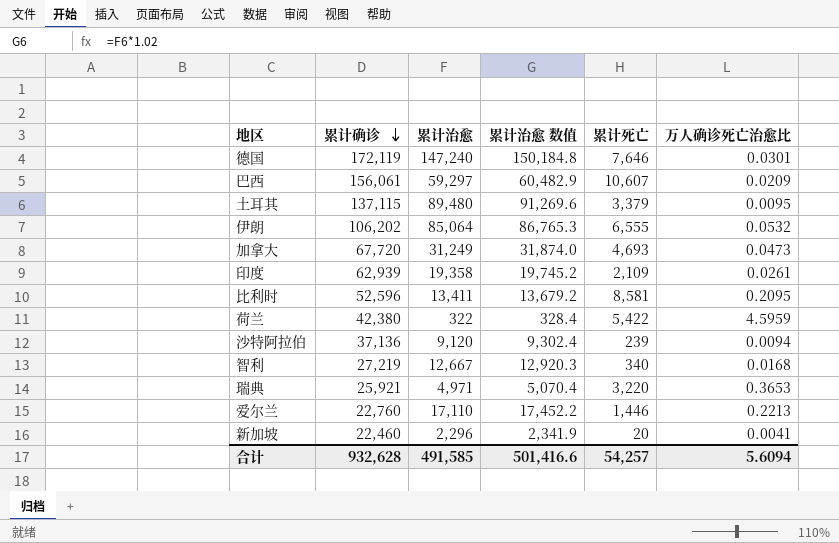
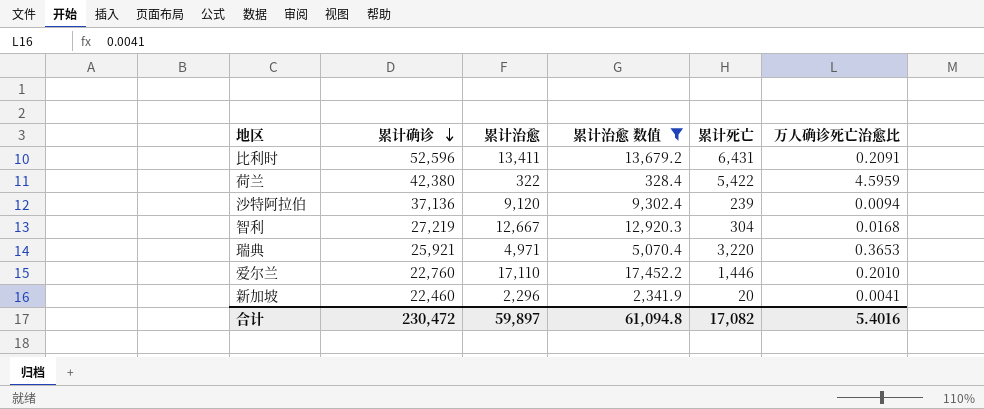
filter: none -> 累计治愈 数值 <= 17,452.2
比利时 | 累计死亡: 8,581 -> 6,431
比利时 | 万人确诊死亡治愈比: 0.2095 -> 0.2091
智利 | 累计死亡: 340 -> 304
爱尔兰 | 万人确诊死亡治愈比: 0.2213 -> 0.2010
合计 | 累计确诊: 932,628 -> 230,472
合计 | 累计治愈: 491,585 -> 59,897
合计 | 累计治愈 数值: 501,416.6 -> 61,094.8
合计 | 累计死亡: 54,257 -> 17,082
合计 | 万人确诊死亡治愈比: 5.6094 -> 5.4016

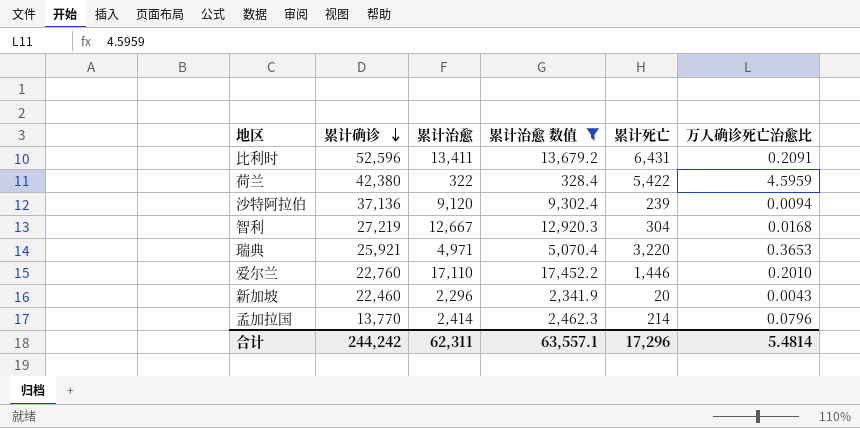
新加坡 | 万人确诊死亡治愈比: 0.0041 -> 0.0043
row 孟加拉国: none -> 13,770 | 2,414 | 2,462.3 | 214 | 0.0796
合计 | 累计确诊: 230,472 -> 244,242
合计 | 累计治愈: 59,897 -> 62,311
合计 | 累计治愈 数值: 61,094.8 -> 63,557.1
合计 | 累计死亡: 17,082 -> 17,296
合计 | 万人确诊死亡治愈比: 5.4016 -> 5.4814

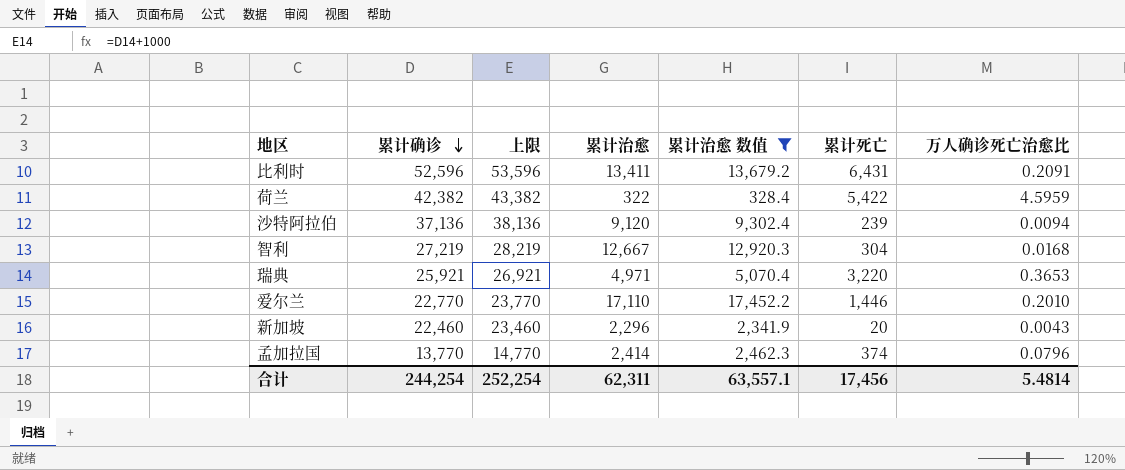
column 上限 | formula: none -> [累计确诊] + 1000
荷兰 | 累计确诊: 42,380 -> 42,382
爱尔兰 | 累计确诊: 22,760 -> 22,770
孟加拉国 | 累计死亡: 214 -> 374
合计 | 累计确诊: 244,242 -> 244,254
合计 | 累计死亡: 17,296 -> 17,456

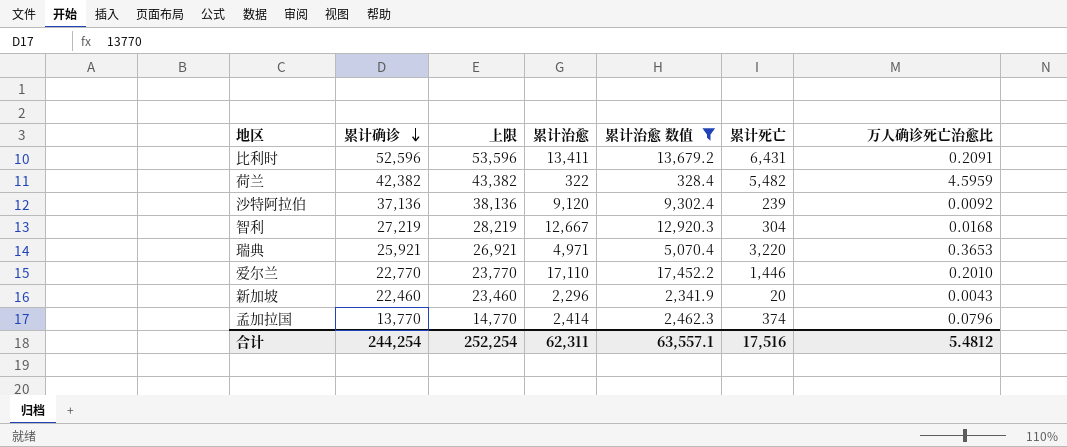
荷兰 | 累计死亡: 5,422 -> 5,482
沙特阿拉伯 | 万人确诊死亡治愈比: 0.0094 -> 0.0092
合计 | 累计死亡: 17,456 -> 17,516
合计 | 万人确诊死亡治愈比: 5.4814 -> 5.4812

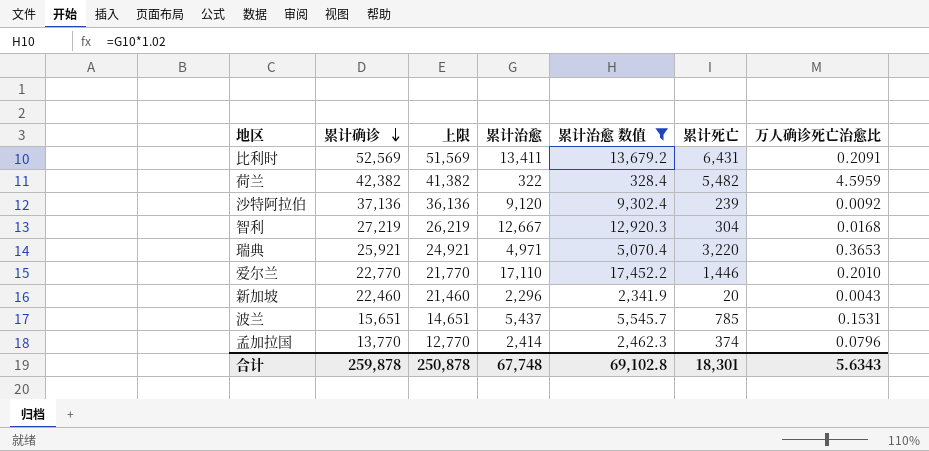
column 上限 | formula: [累计确诊] + 1000 -> [累计确诊] - 1000
比利时 | 累计确诊: 52,596 -> 52,569
row 波兰: none -> 15,651 | 14,651 | 5,437 | 5,545.7 | 785 | 0.1531
合计 | 累计确诊: 244,254 -> 259,878
合计 | 上限: 252,254 -> 250,878
合计 | 累计治愈: 62,311 -> 67,748
合计 | 累计治愈 数值: 63,557.1 -> 69,102.8
合计 | 累计死亡: 17,516 -> 18,301
合计 | 万人确诊死亡治愈比: 5.4812 -> 5.6343

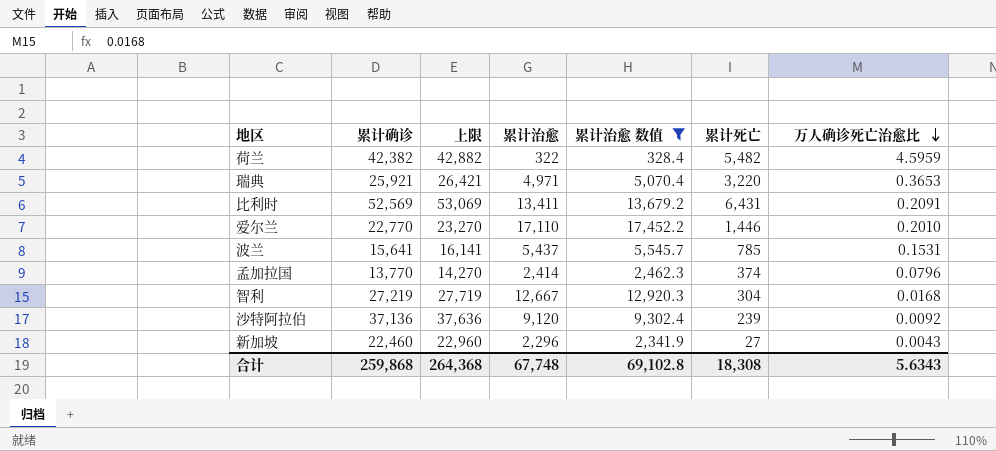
row order: 累计确诊 descending -> 万人确诊死亡治愈比 descending
column 上限 | formula: [累计确诊] - 1000 -> [累计确诊] + 500
波兰 | 累计确诊: 15,651 -> 15,641
新加坡 | 累计死亡: 20 -> 27
合计 | 累计确诊: 259,878 -> 259,868
合计 | 上限: 250,878 -> 264,368
合计 | 累计死亡: 18,301 -> 18,308

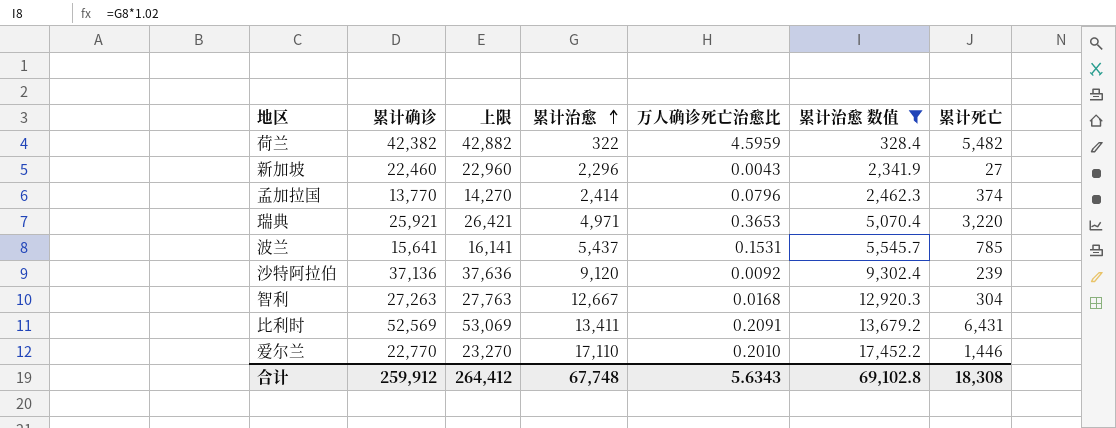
row order: 万人确诊死亡治愈比 descending -> 累计治愈 ascending
column 万人确诊死亡治愈比 | position: 7 -> 5
智利 | 累计确诊: 27,219 -> 27,263
智利 | 上限: 27,719 -> 27,763
合计 | 累计确诊: 259,868 -> 259,912
合计 | 上限: 264,368 -> 264,412

